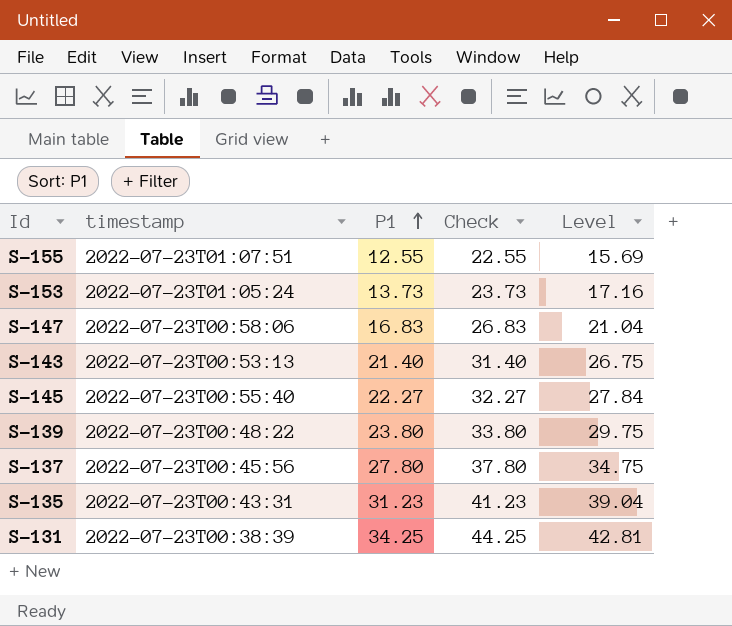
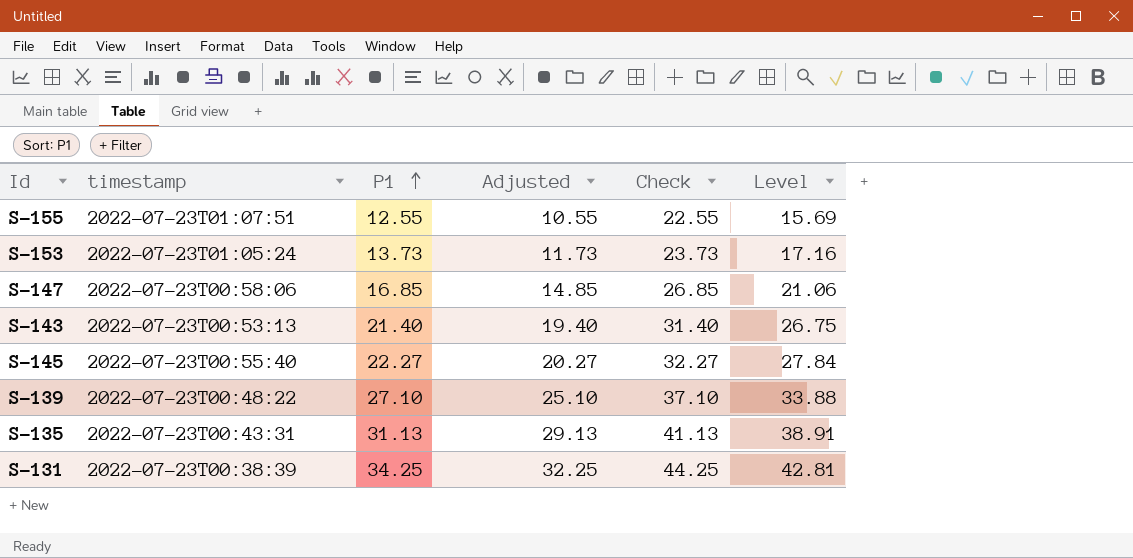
column Adjusted | formula: none -> [P1] - 2
row S-137: 2022-07-23T00:45:56 | 27.80 | 37.80 | 34.75 -> none
S-147 | P1: 16.83 -> 16.85
S-147 | Check: 26.83 -> 26.85
S-147 | Level: 21.04 -> 21.06
S-139 | P1: 23.80 -> 27.10
S-139 | Check: 33.80 -> 37.10
S-139 | Level: 29.75 -> 33.88
S-135 | P1: 31.23 -> 31.13
S-135 | Check: 41.23 -> 41.13
S-135 | Level: 39.04 -> 38.91

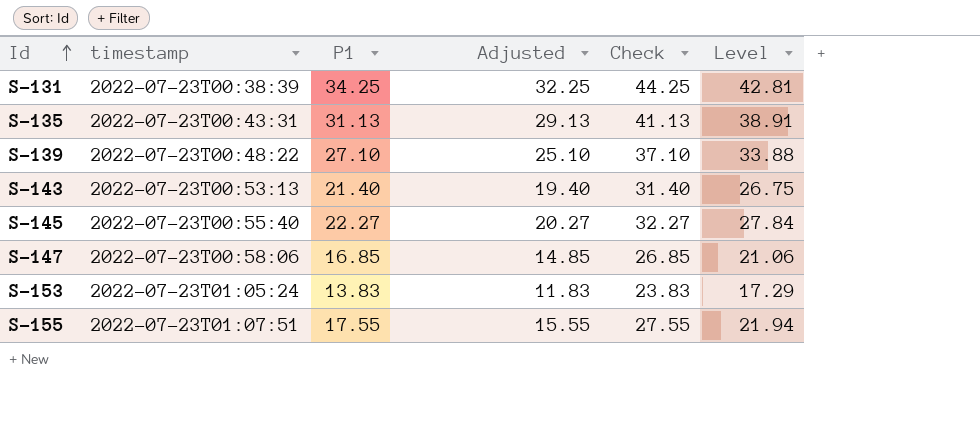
row order: P1 ascending -> Id ascending
S-153 | P1: 13.73 -> 13.83
S-153 | Adjusted: 11.73 -> 11.83
S-153 | Check: 23.73 -> 23.83
S-153 | Level: 17.16 -> 17.29
S-155 | P1: 12.55 -> 17.55
S-155 | Adjusted: 10.55 -> 15.55
S-155 | Check: 22.55 -> 27.55
S-155 | Level: 15.69 -> 21.94

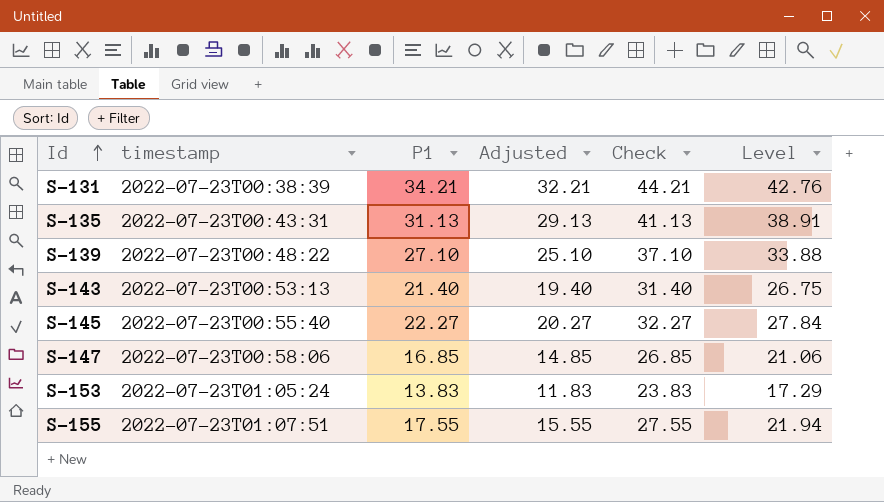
S-131 | P1: 34.25 -> 34.21
S-131 | Adjusted: 32.25 -> 32.21
S-131 | Check: 44.25 -> 44.21
S-131 | Level: 42.81 -> 42.76

